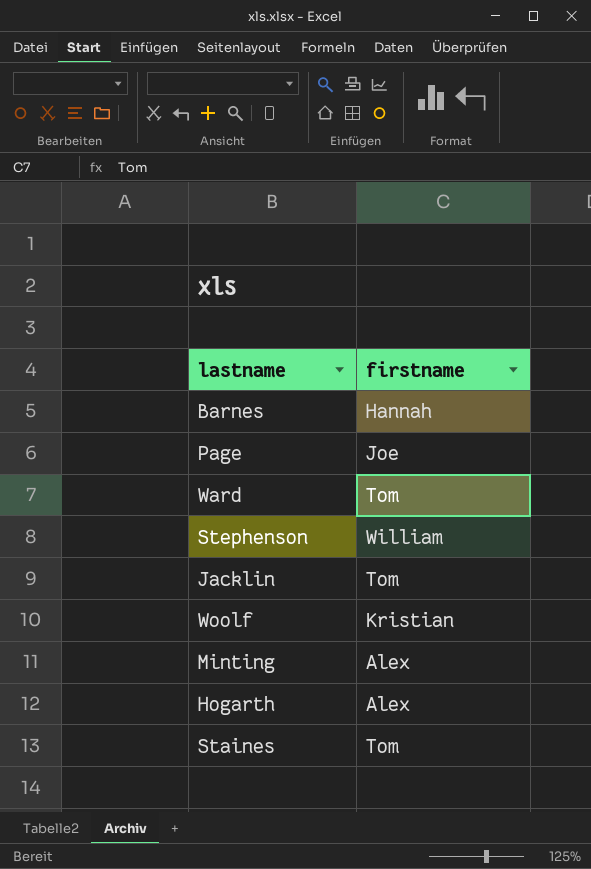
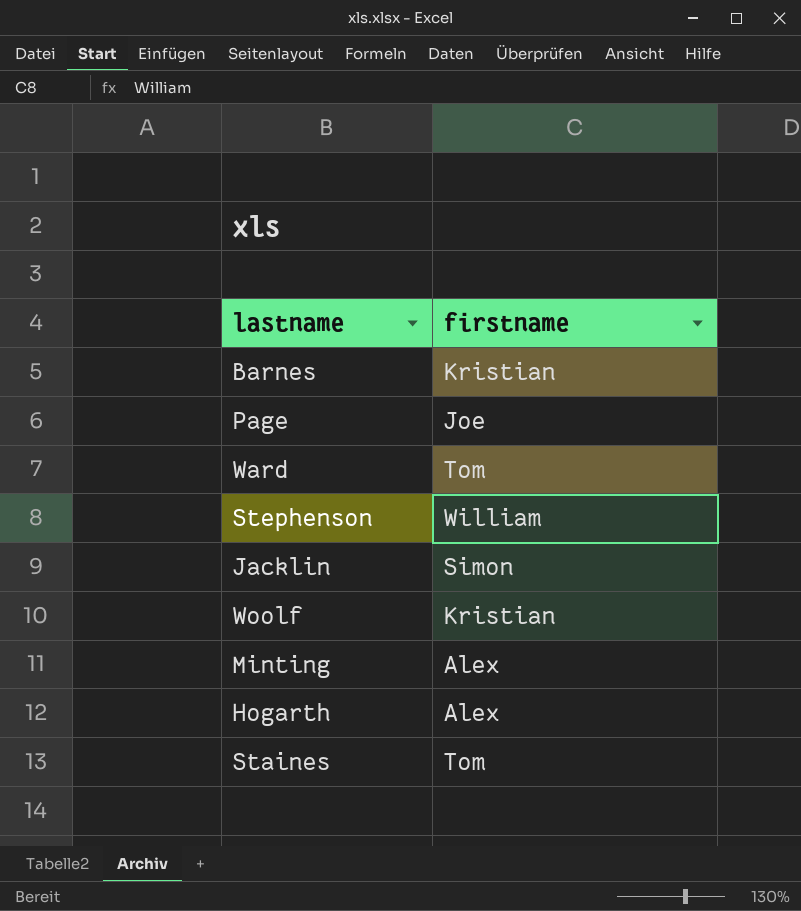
Barnes | firstname: Hannah -> Kristian
Jacklin | firstname: Tom -> Simon

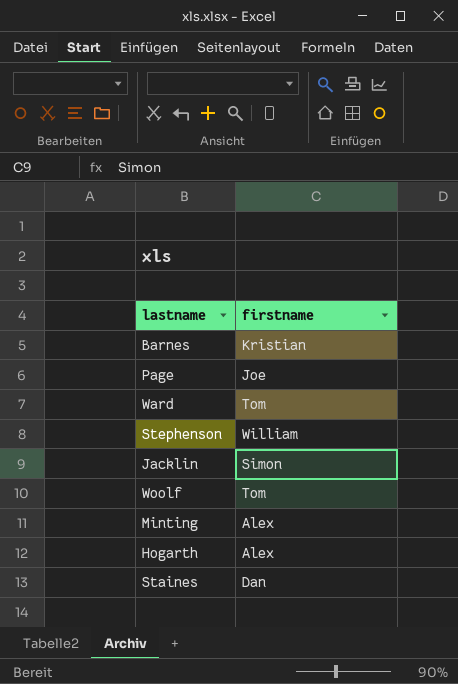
Woolf | firstname: Kristian -> Tom
Staines | firstname: Tom -> Dan

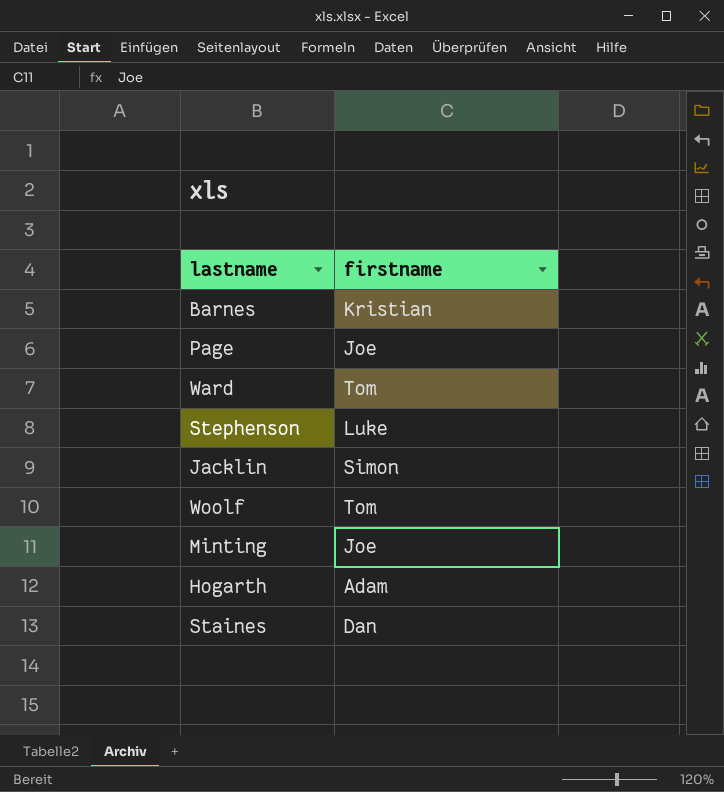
Stephenson | firstname: William -> Luke
Minting | firstname: Alex -> Joe
Hogarth | firstname: Alex -> Adam

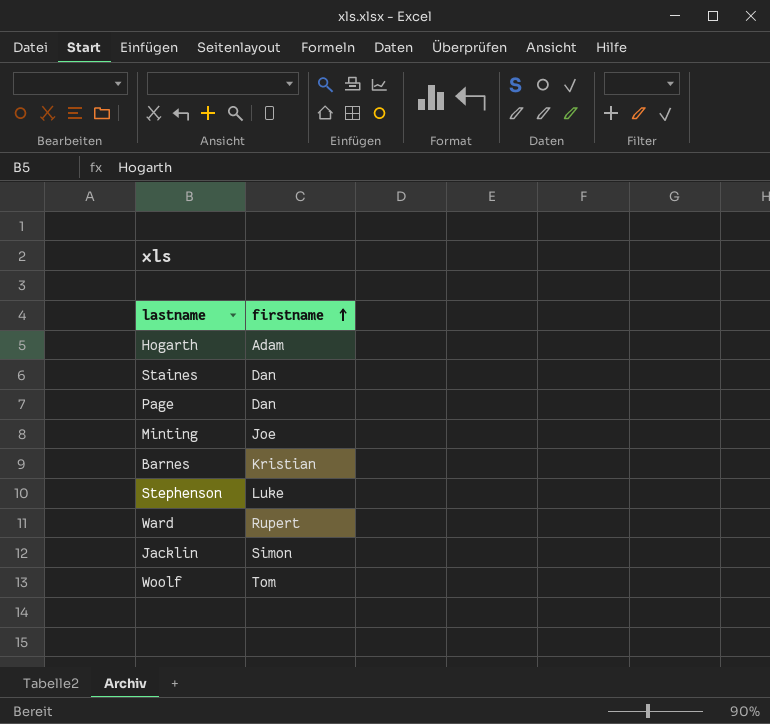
row order: none -> firstname ascending
Page | firstname: Joe -> Dan
Ward | firstname: Tom -> Rupert

